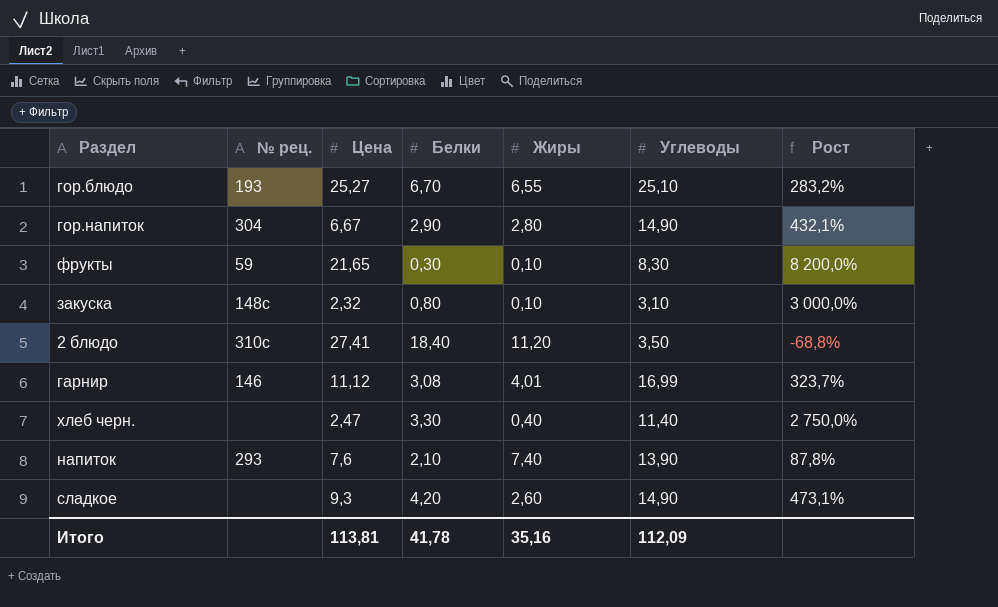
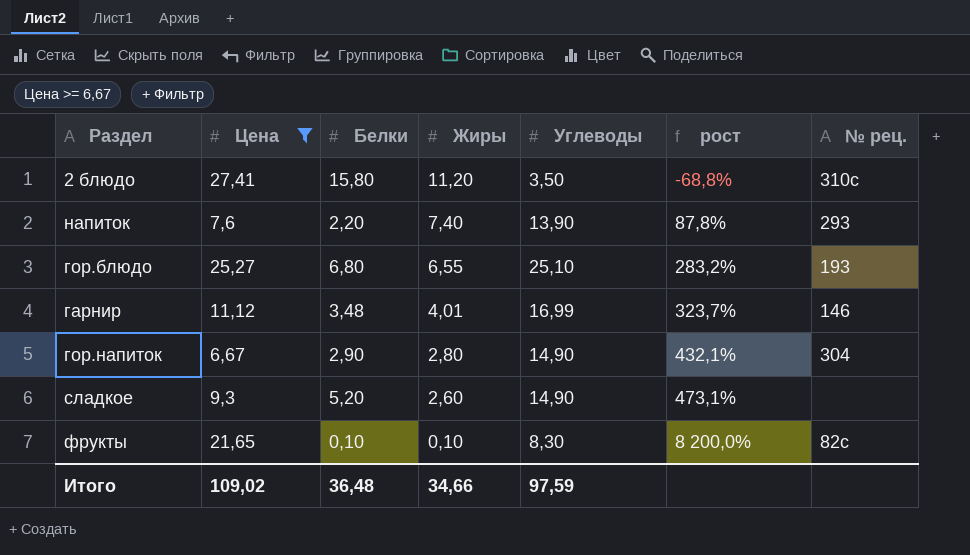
filter: none -> Цена >= 6,67
row order: none -> Жиры descending
column name: Рост -> рост
column № рец. | position: 2 -> 7
2 блюдо | Белки: 18,40 -> 15,80
напиток | Белки: 2,10 -> 2,20
гор.блюдо | Белки: 6,70 -> 6,80
гарнир | Белки: 3,08 -> 3,48
сладкое | Белки: 4,20 -> 5,20
фрукты | Белки: 0,30 -> 0,10
фрукты | № рец.: 59 -> 82с
Итого | Цена: 113,81 -> 109,02
Итого | Белки: 41,78 -> 36,48
Итого | Жиры: 35,16 -> 34,66
Итого | Углеводы: 112,09 -> 97,59

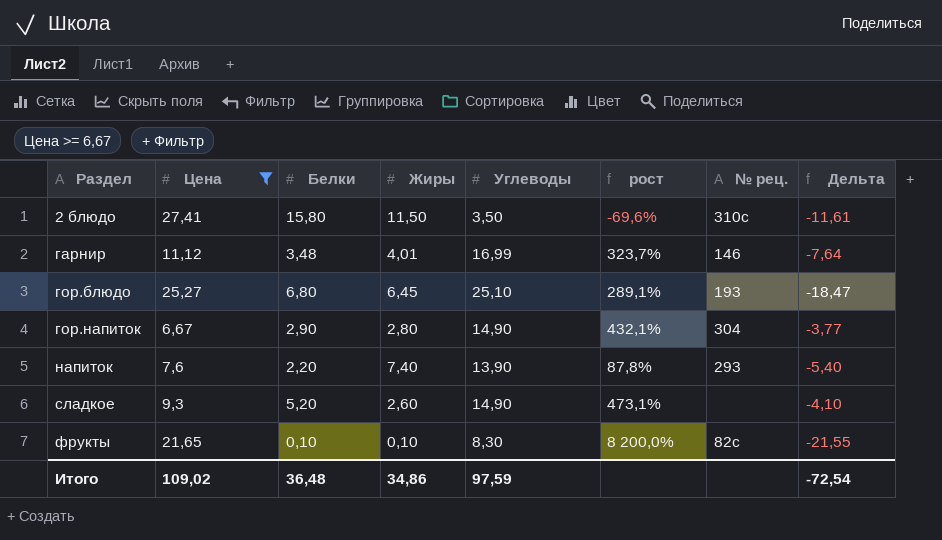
row order: Жиры descending -> Раздел ascending
column Дельта | formula: none -> [Белки] - [Цена]
2 блюдо | Жиры: 11,20 -> 11,50
2 блюдо | рост: -68,8% -> -69,6%
гор.блюдо | Жиры: 6,55 -> 6,45
гор.блюдо | рост: 283,2% -> 289,1%
Итого | Жиры: 34,66 -> 34,86

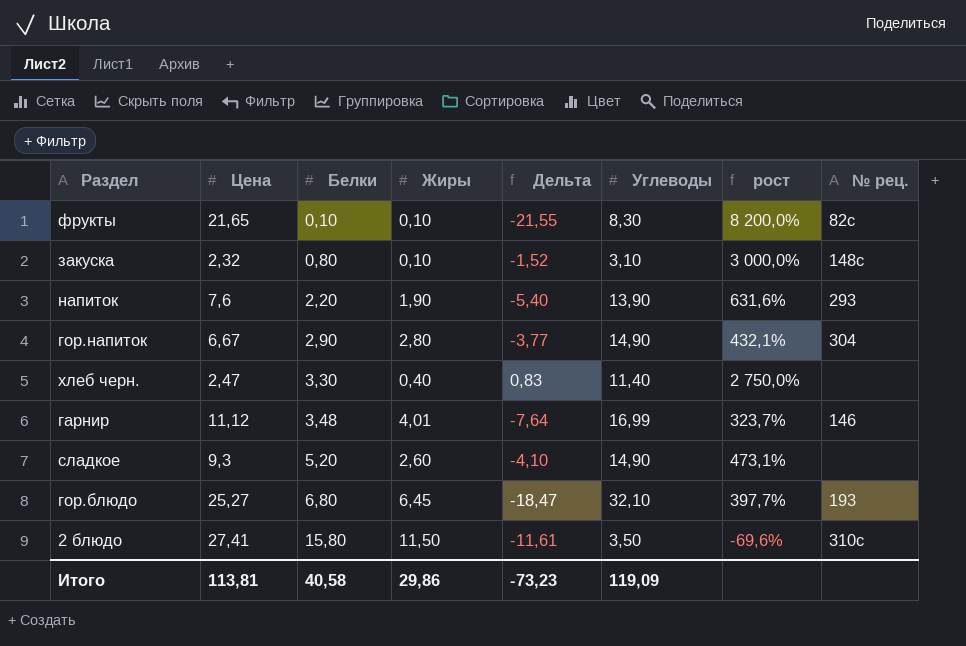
filter: Цена >= 6,67 -> none
row order: Раздел ascending -> Белки ascending
column Дельта | position: 8 -> 5
напиток | Жиры: 7,40 -> 1,90
напиток | рост: 87,8% -> 631,6%
гор.блюдо | Углеводы: 25,10 -> 32,10
гор.блюдо | рост: 289,1% -> 397,7%
Итого | Цена: 109,02 -> 113,81
Итого | Белки: 36,48 -> 40,58
Итого | Жиры: 34,86 -> 29,86
Итого | Дельта: -72,54 -> -73,23
Итого | Углеводы: 97,59 -> 119,09

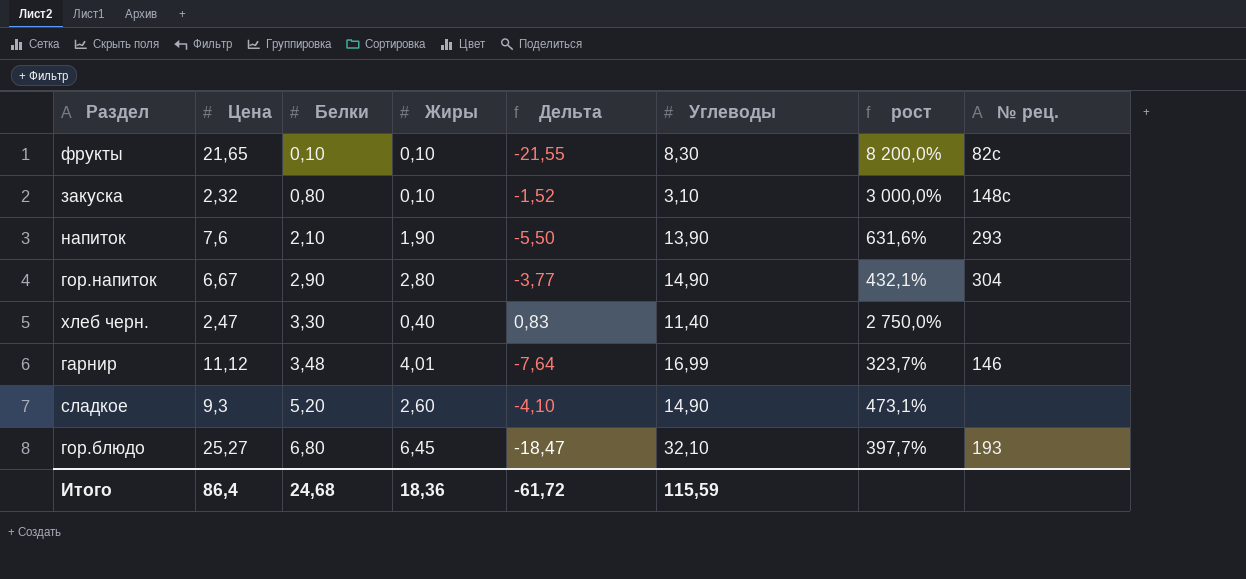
row 2 блюдо: 27,41 | 15,80 | 11,50 | -11,61 | 3,50 | -69,6% | 310с -> none
напиток | Белки: 2,20 -> 2,10
напиток | Дельта: -5,40 -> -5,50
Итого | Цена: 113,81 -> 86,4
Итого | Белки: 40,58 -> 24,68
Итого | Жиры: 29,86 -> 18,36
Итого | Дельта: -73,23 -> -61,72
Итого | Углеводы: 119,09 -> 115,59

